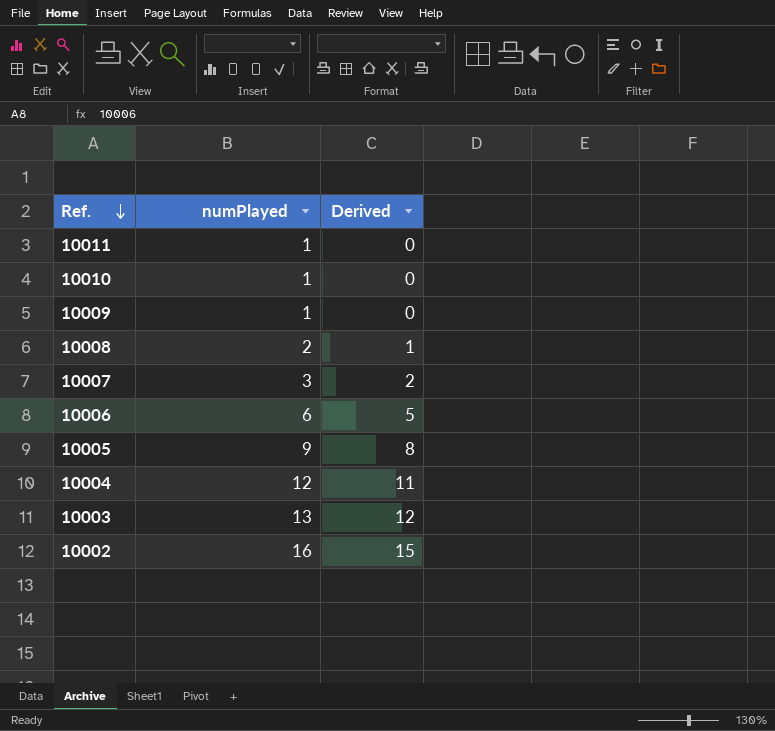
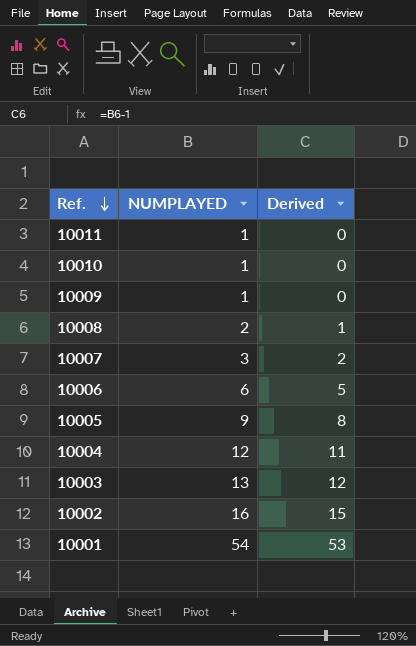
column name: numPlayed -> NUMPLAYED
row 10001: none -> 54 | 53

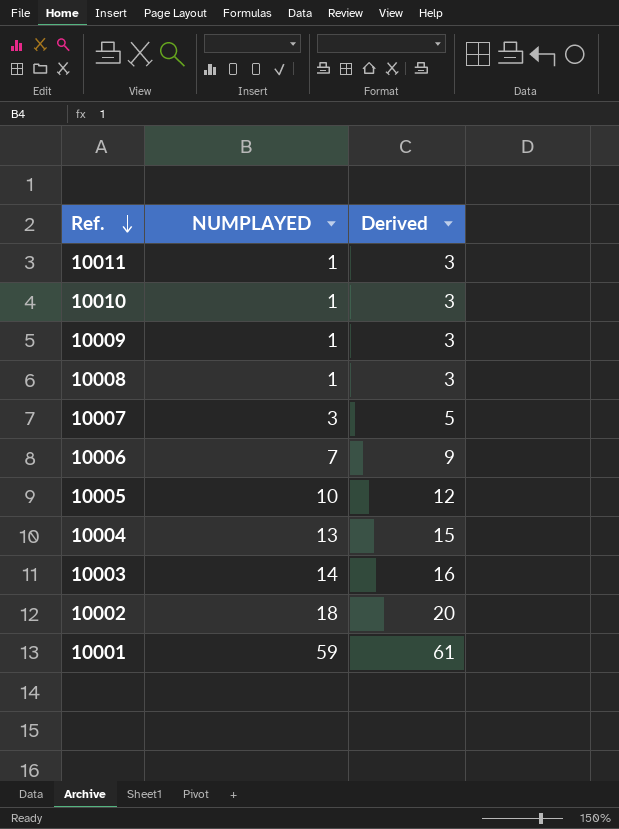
column Derived | formula: [NUMPLAYED] - 1 -> [NUMPLAYED] + 2
10008 | NUMPLAYED: 2 -> 1
10006 | NUMPLAYED: 6 -> 7
10005 | NUMPLAYED: 9 -> 10
10004 | NUMPLAYED: 12 -> 13
10003 | NUMPLAYED: 13 -> 14
10002 | NUMPLAYED: 16 -> 18
10001 | NUMPLAYED: 54 -> 59

